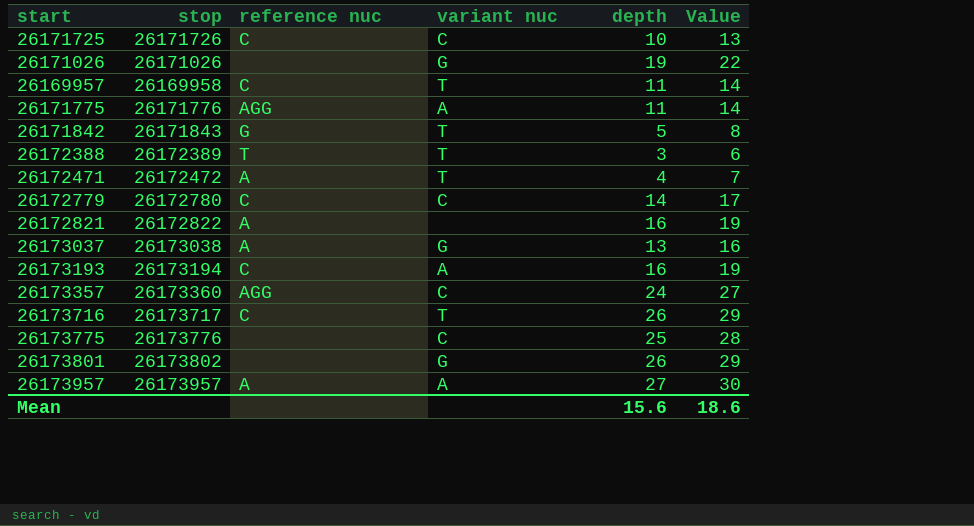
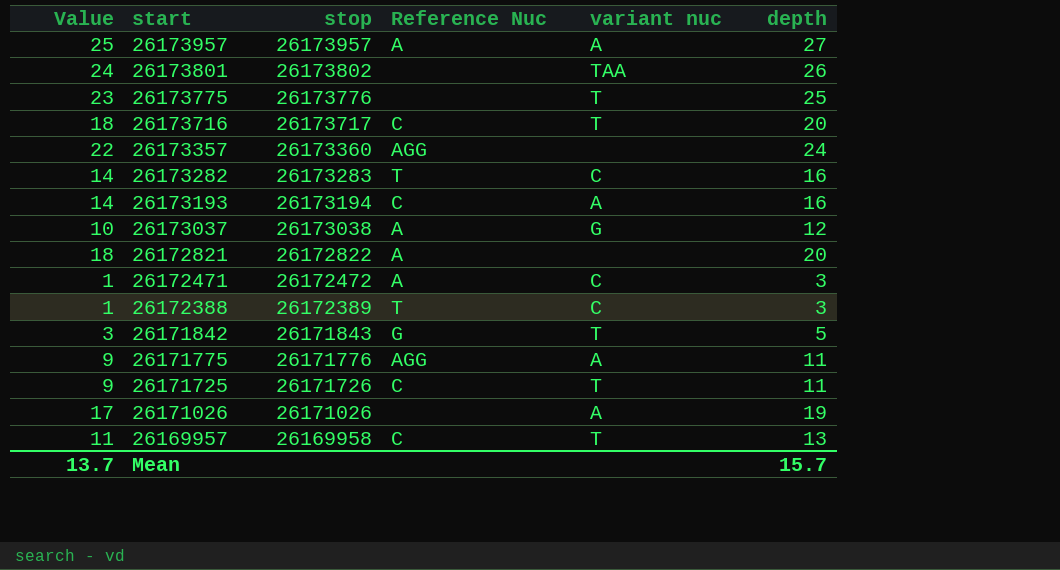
row order: none -> start descending
column Value | formula: [depth] + 3 -> [depth] - 2
column Value | position: 6 -> 1
column name: reference nuc -> Reference Nuc
row 26172779: 26172780 | C | C | 14 | 17 -> none
26173801 | variant nuc: G -> TAA
26173775 | variant nuc: C -> T
26173716 | depth: 26 -> 20
26173357 | variant nuc: C -> none
row 26173282: none -> 14 | 26173283 | T | C | 16
26173037 | depth: 13 -> 12
26172821 | depth: 16 -> 20
26172471 | variant nuc: T -> C
26172471 | depth: 4 -> 3
26172388 | variant nuc: T -> C
26171725 | variant nuc: C -> T
26171725 | depth: 10 -> 11
26171026 | variant nuc: G -> A
26169957 | depth: 11 -> 13
Mean | Value: 18.6 -> 13.7
Mean | depth: 15.6 -> 15.7

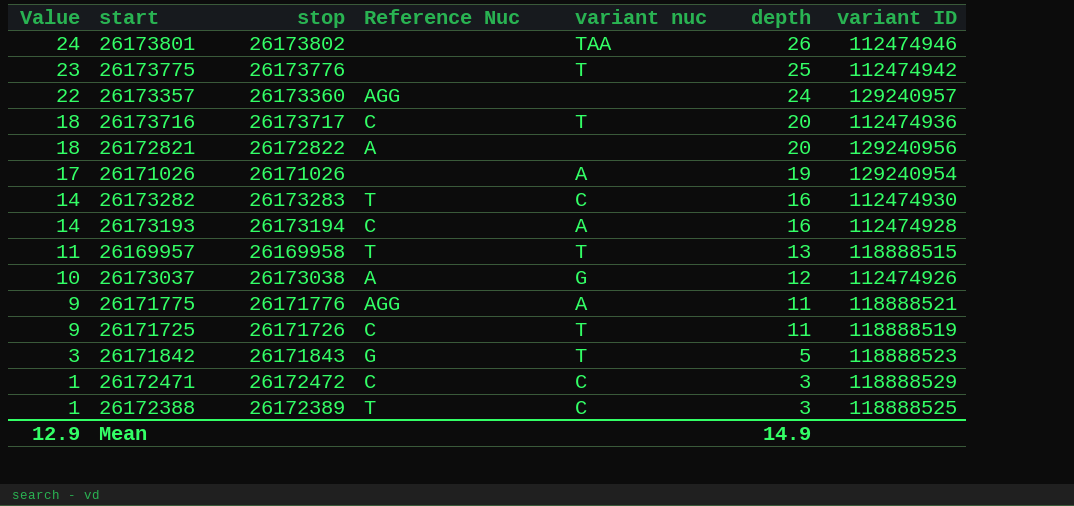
row order: start descending -> Value descending
column variant ID | position: none -> 7
row 26173957: 25 | 26173957 | A | A | 27 -> none
26169957 | Reference Nuc: C -> T
26172471 | Reference Nuc: A -> C
Mean | Value: 13.7 -> 12.9
Mean | depth: 15.7 -> 14.9

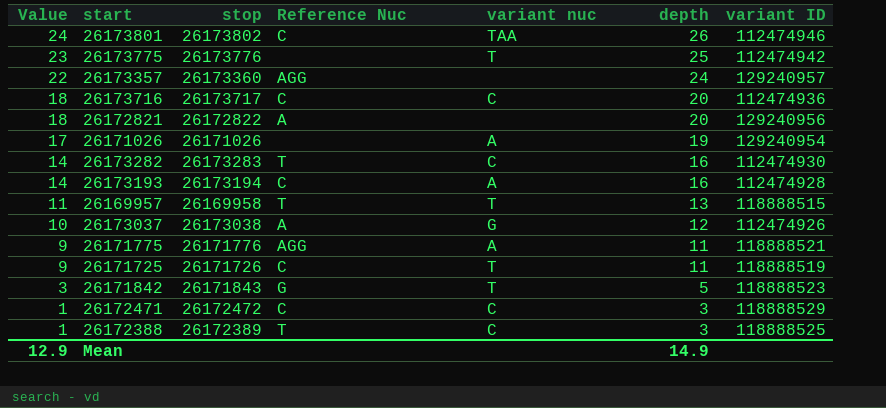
26173801 | Reference Nuc: none -> C
26173716 | variant nuc: T -> C

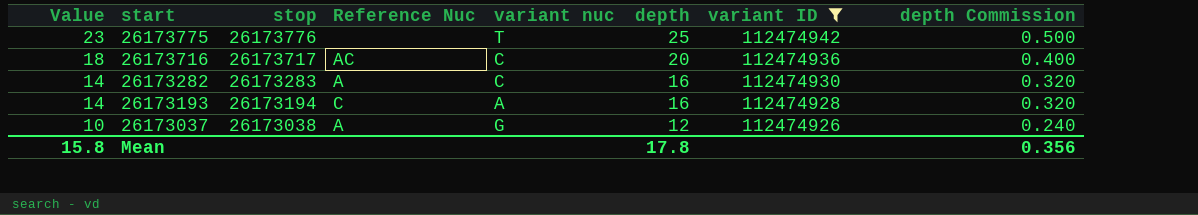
filter: none -> variant ID <= 112474942
column depth Commission | formula: none -> [depth] * 0.02
26173716 | Reference Nuc: C -> AC
26173282 | Reference Nuc: T -> A
Mean | Value: 12.9 -> 15.8
Mean | depth: 14.9 -> 17.8

